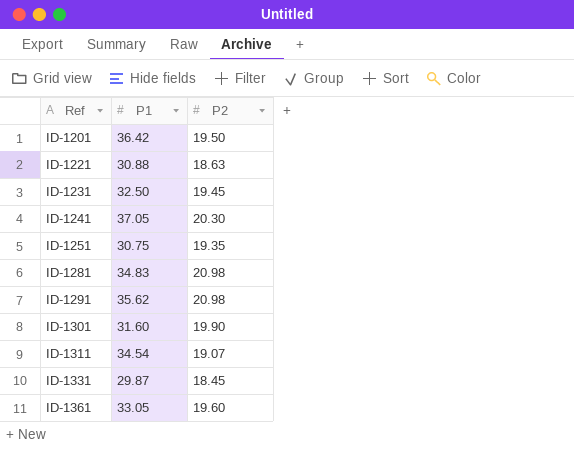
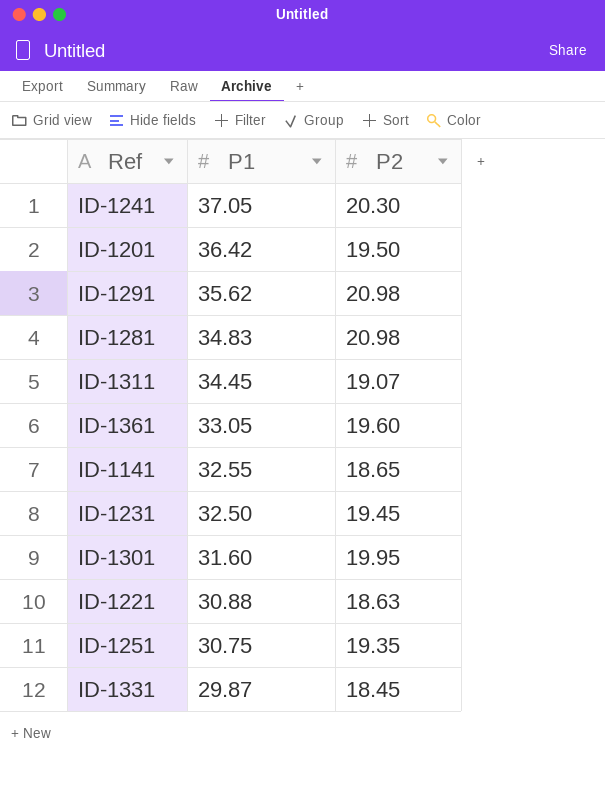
row order: Ref ascending -> P1 descending
ID-1311 | P1: 34.54 -> 34.45
row ID-1141: none -> 32.55 | 18.65
ID-1301 | P2: 19.90 -> 19.95

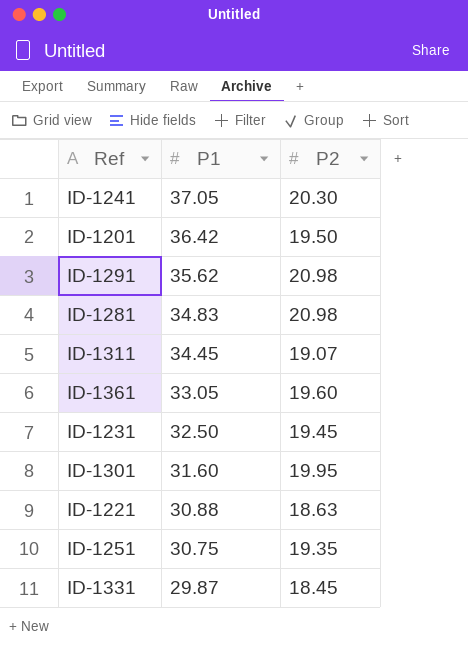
row ID-1141: 32.55 | 18.65 -> none

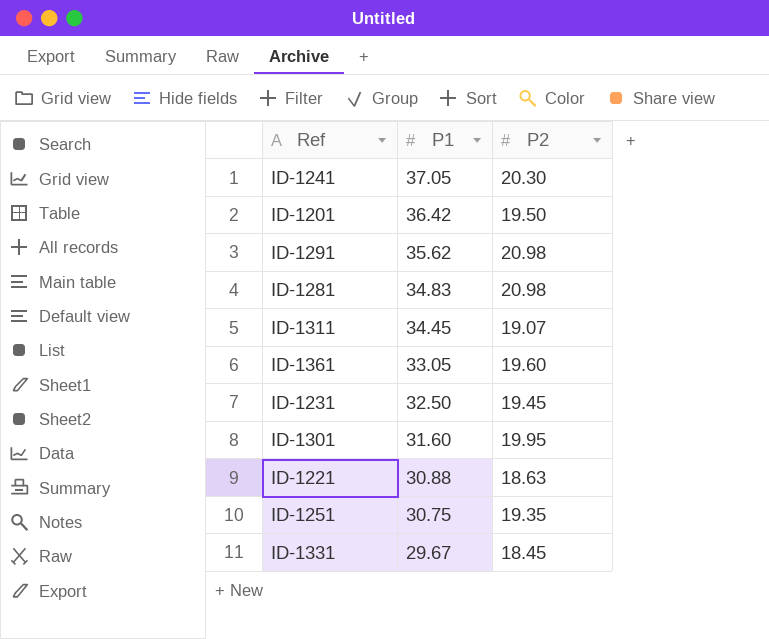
ID-1331 | P1: 29.87 -> 29.67

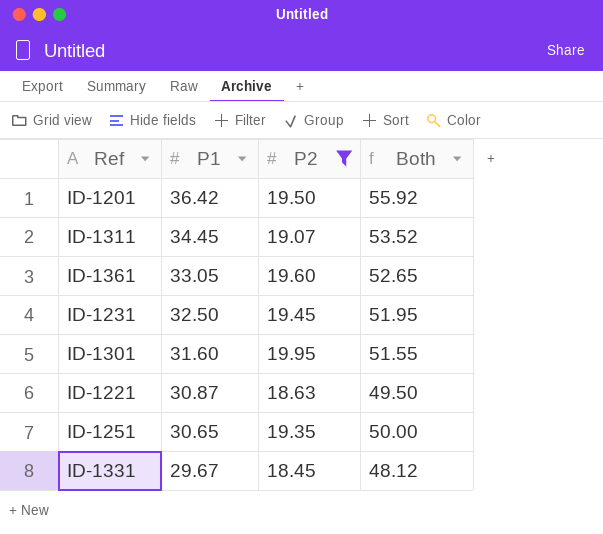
filter: none -> P2 <= 19.95
column Both | formula: none -> [P1] + [P2]
ID-1221 | P1: 30.88 -> 30.87
ID-1251 | P1: 30.75 -> 30.65

